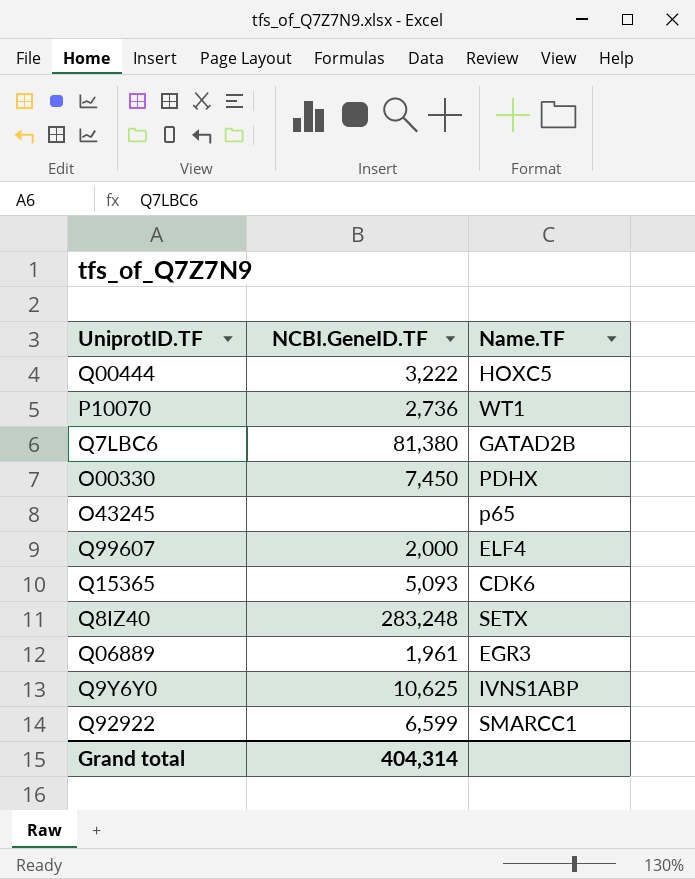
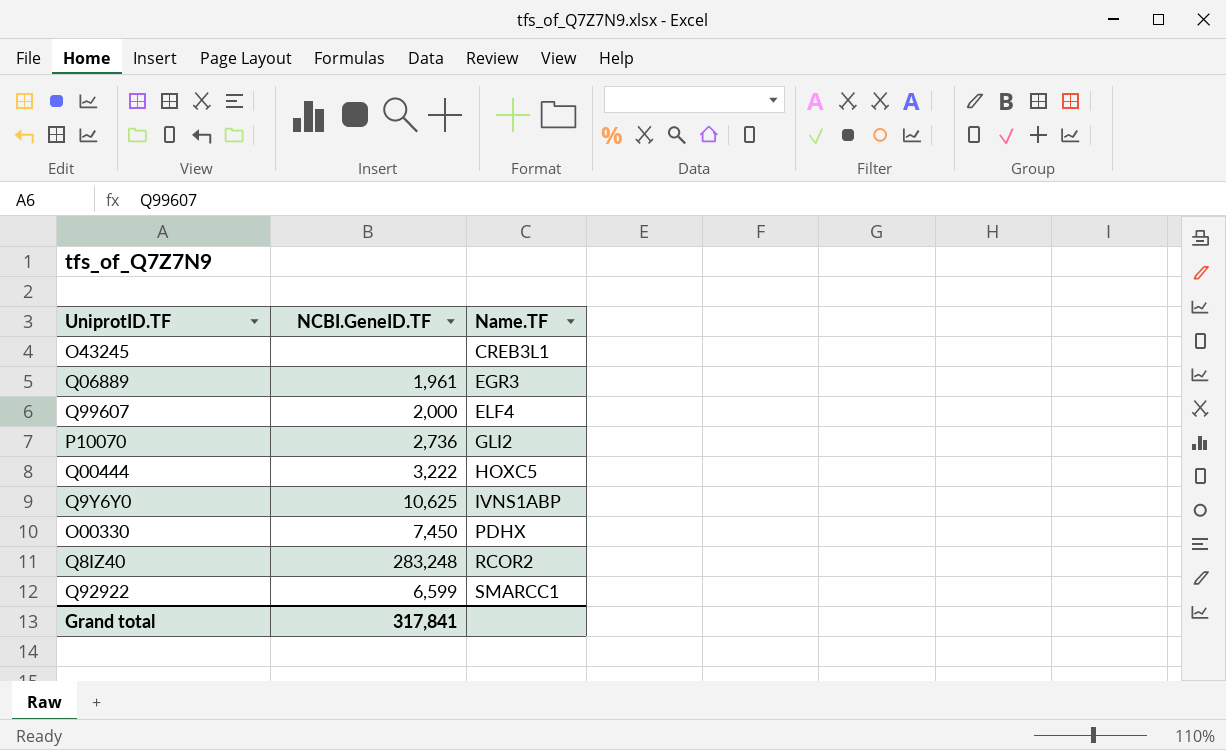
row order: none -> Name.TF ascending
row Q7LBC6: 81,380 | GATAD2B -> none
row Q15365: 5,093 | CDK6 -> none
O43245 | Name.TF: p65 -> CREB3L1
P10070 | Name.TF: WT1 -> GLI2
Q8IZ40 | Name.TF: SETX -> RCOR2
Grand total | NCBI.GeneID.TF: 404,314 -> 317,841

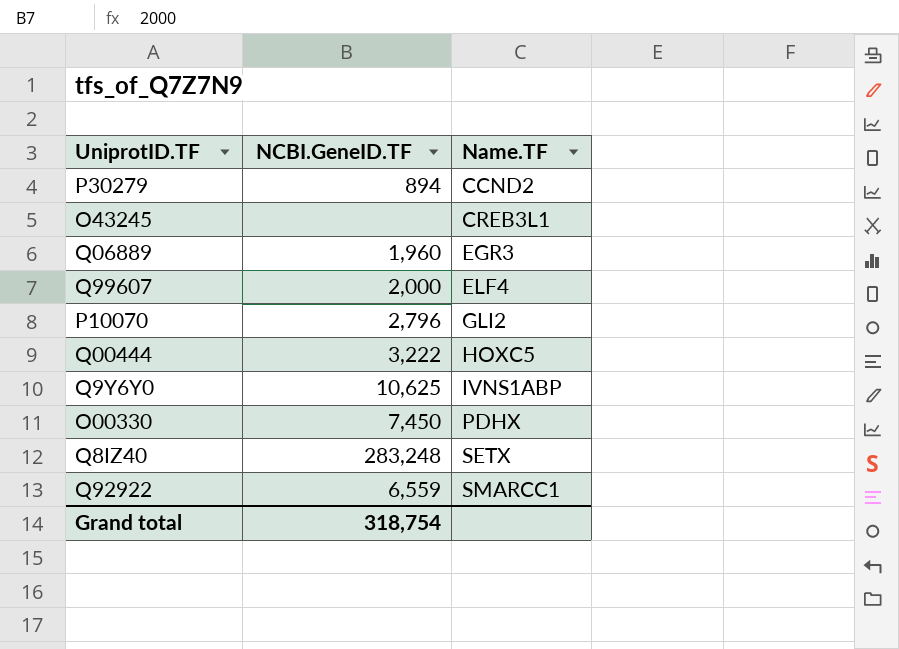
row P30279: none -> 894 | CCND2
Q06889 | NCBI.GeneID.TF: 1,961 -> 1,960
P10070 | NCBI.GeneID.TF: 2,736 -> 2,796
Q8IZ40 | Name.TF: RCOR2 -> SETX
Q92922 | NCBI.GeneID.TF: 6,599 -> 6,559
Grand total | NCBI.GeneID.TF: 317,841 -> 318,754

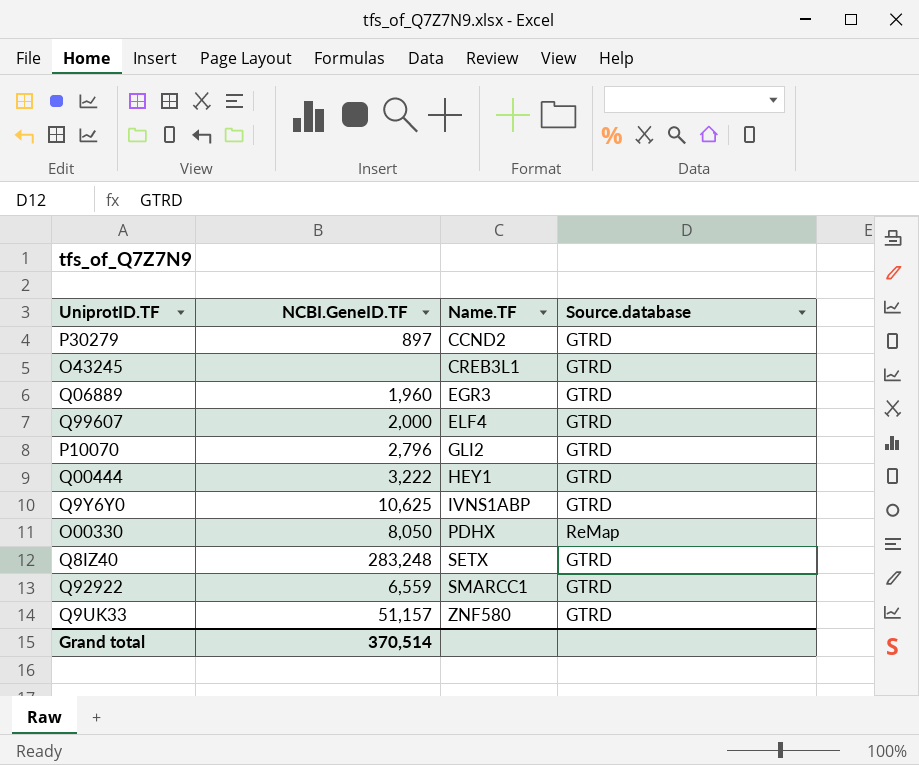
column Source.database | position: none -> 4
P30279 | NCBI.GeneID.TF: 894 -> 897
Q00444 | Name.TF: HOXC5 -> HEY1
O00330 | NCBI.GeneID.TF: 7,450 -> 8,050
row Q9UK33: none -> 51,157 | ZNF580 | GTRD
Grand total | NCBI.GeneID.TF: 318,754 -> 370,514

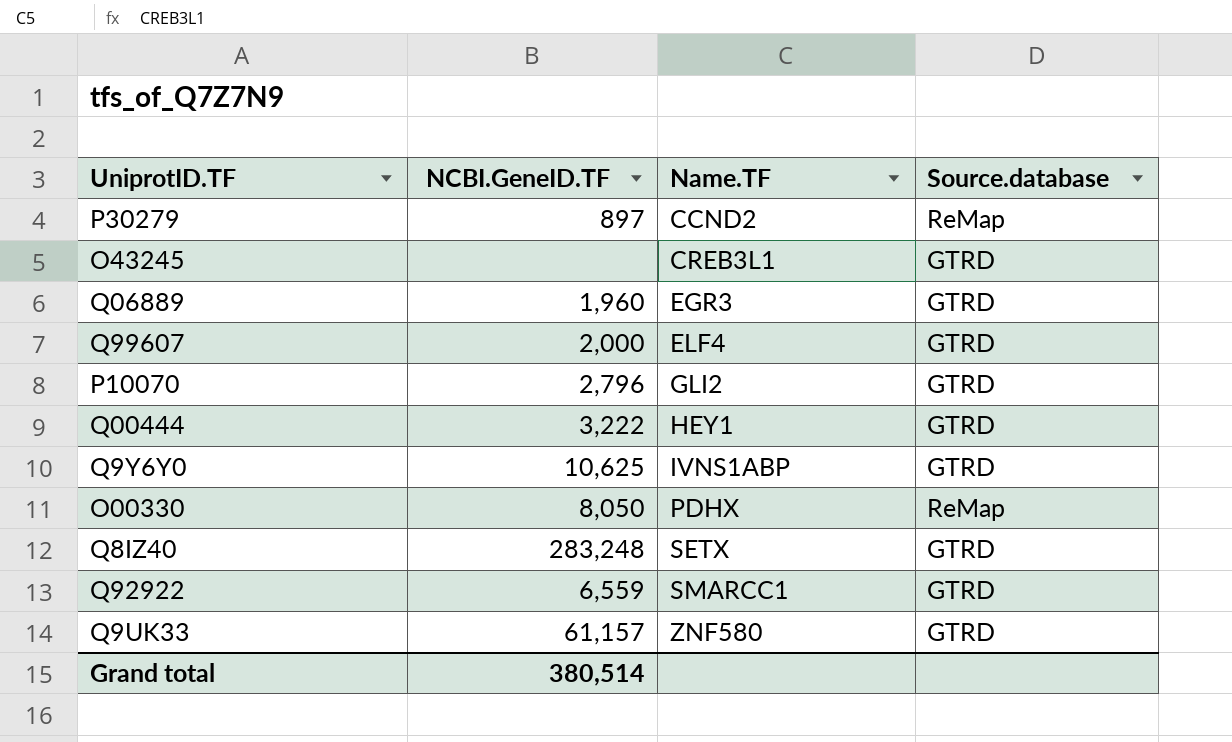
P30279 | Source.database: GTRD -> ReMap
Q9UK33 | NCBI.GeneID.TF: 51,157 -> 61,157
Grand total | NCBI.GeneID.TF: 370,514 -> 380,514

